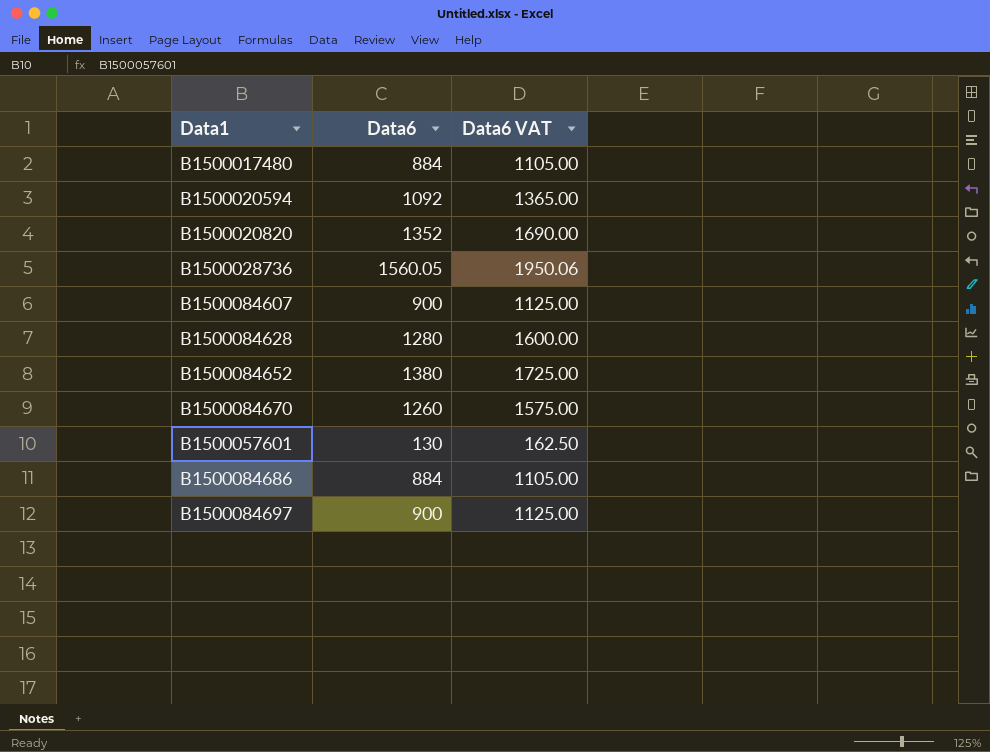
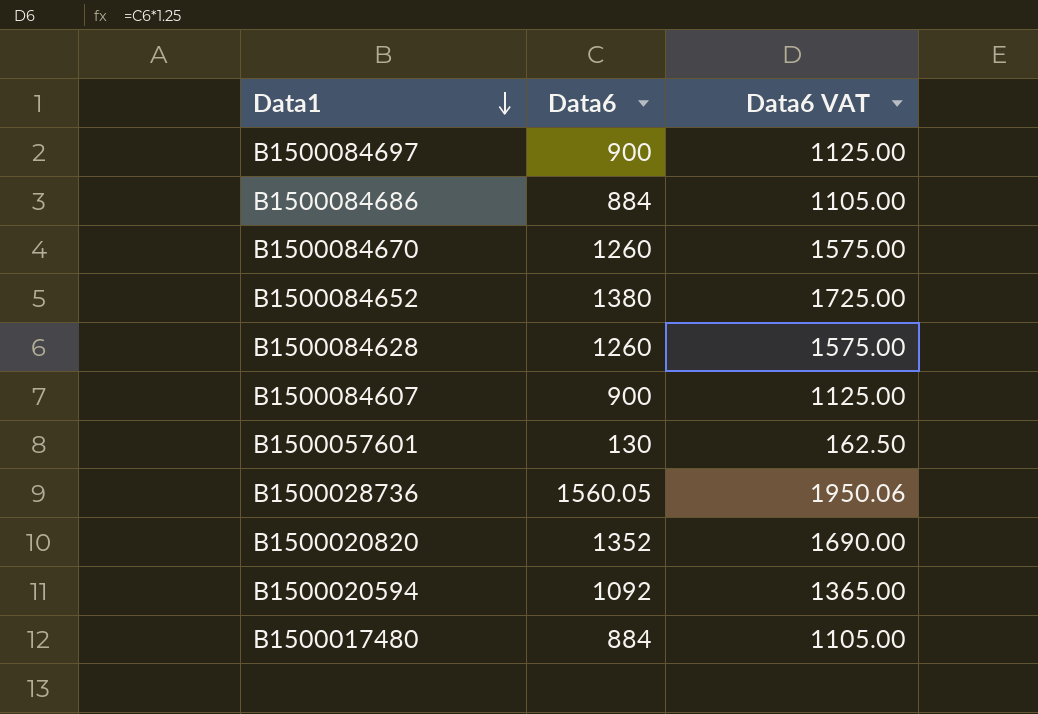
row order: none -> Data1 descending
B1500084628 | Data6: 1280 -> 1260
B1500084628 | Data6 VAT: 1600.00 -> 1575.00

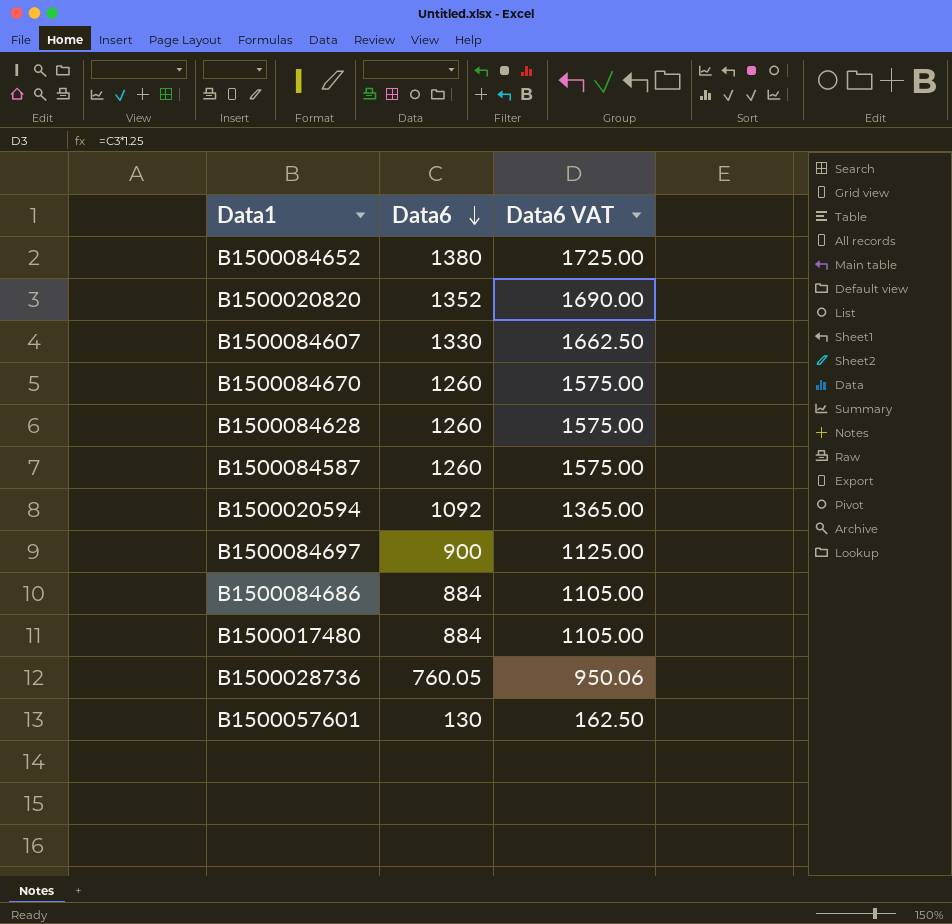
row order: Data1 descending -> Data6 descending
B1500084607 | Data6: 900 -> 1330
B1500084607 | Data6 VAT: 1125.00 -> 1662.50
row B1500084587: none -> 1260 | 1575.00
B1500028736 | Data6: 1560.05 -> 760.05
B1500028736 | Data6 VAT: 1950.06 -> 950.06

